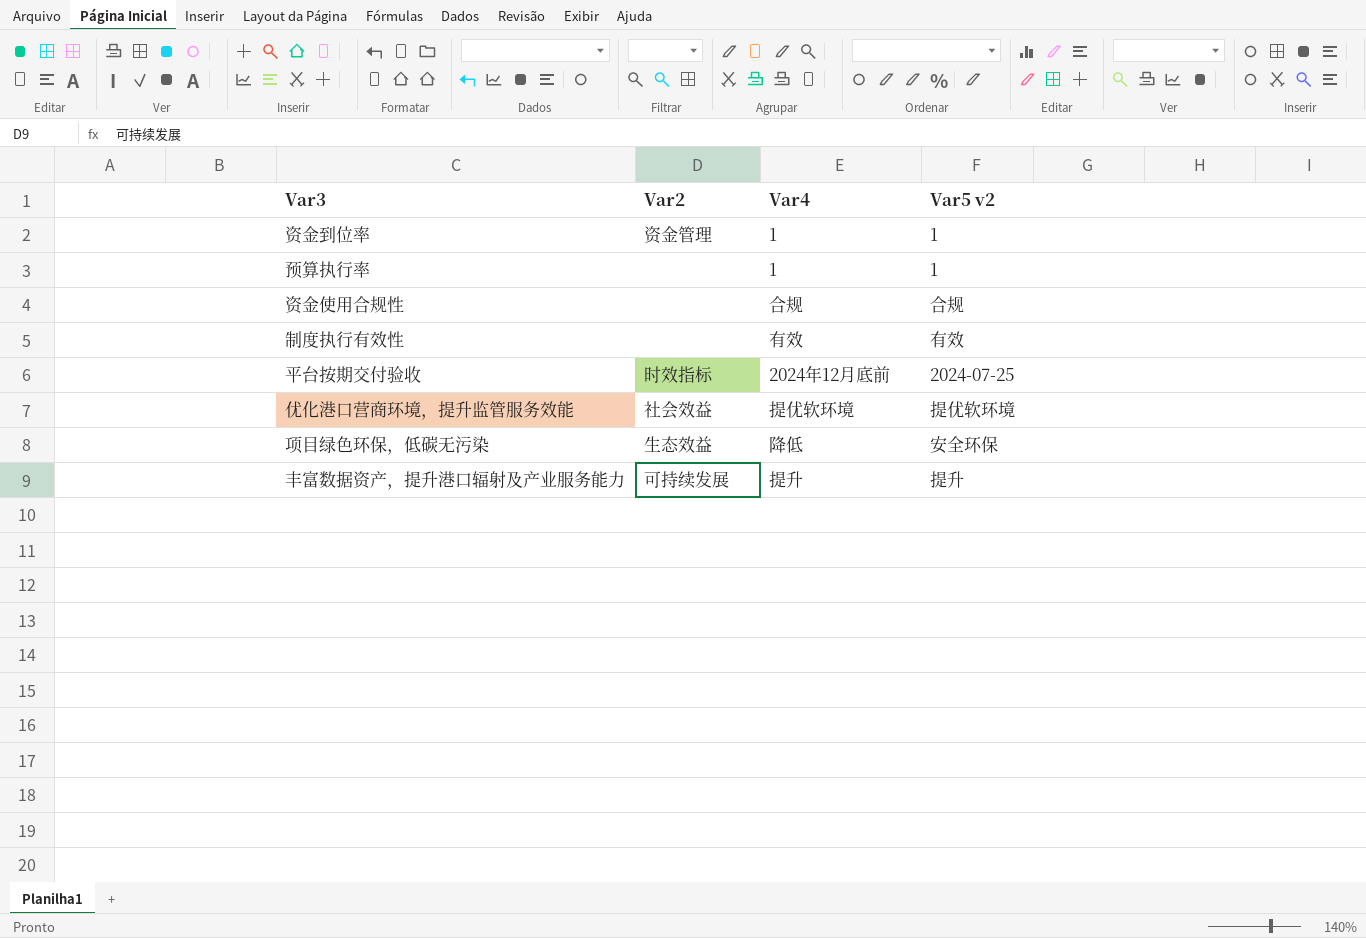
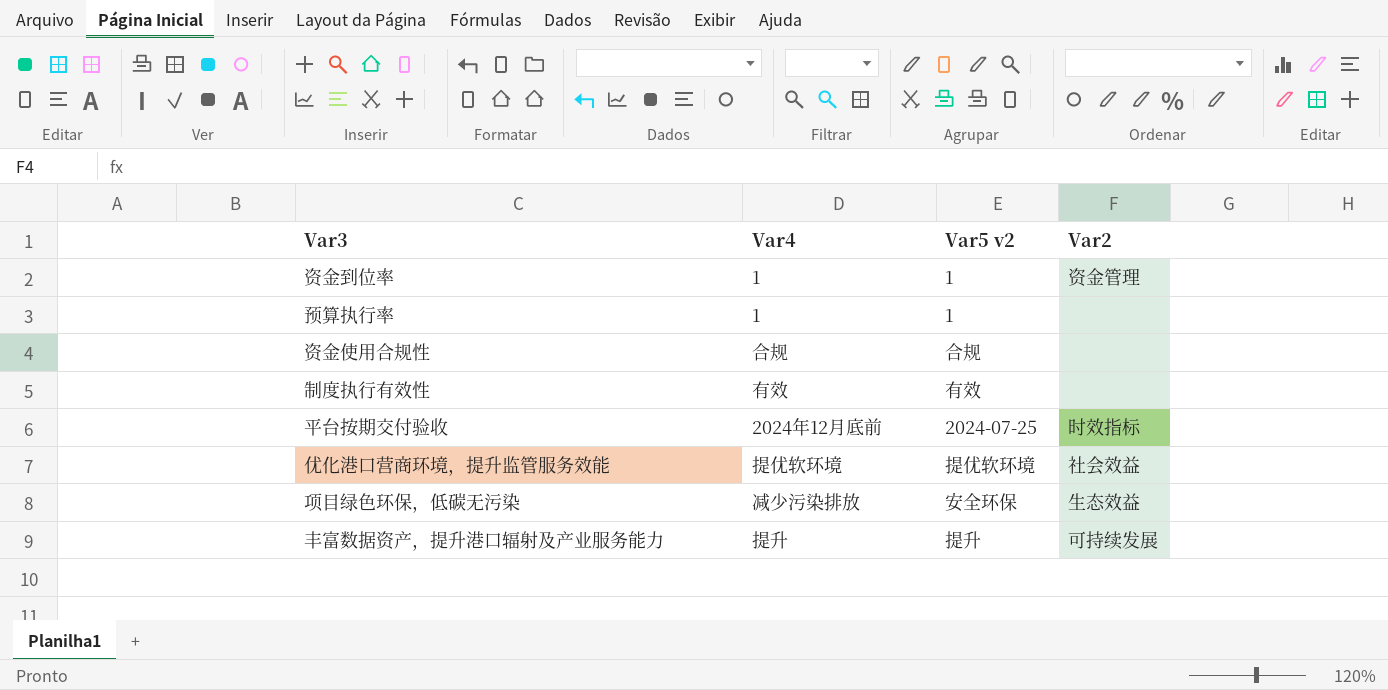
column Var2 | position: 2 -> 4
项目绿色环保，低碳无污染 | Var4: 降低 -> 减少污染排放

